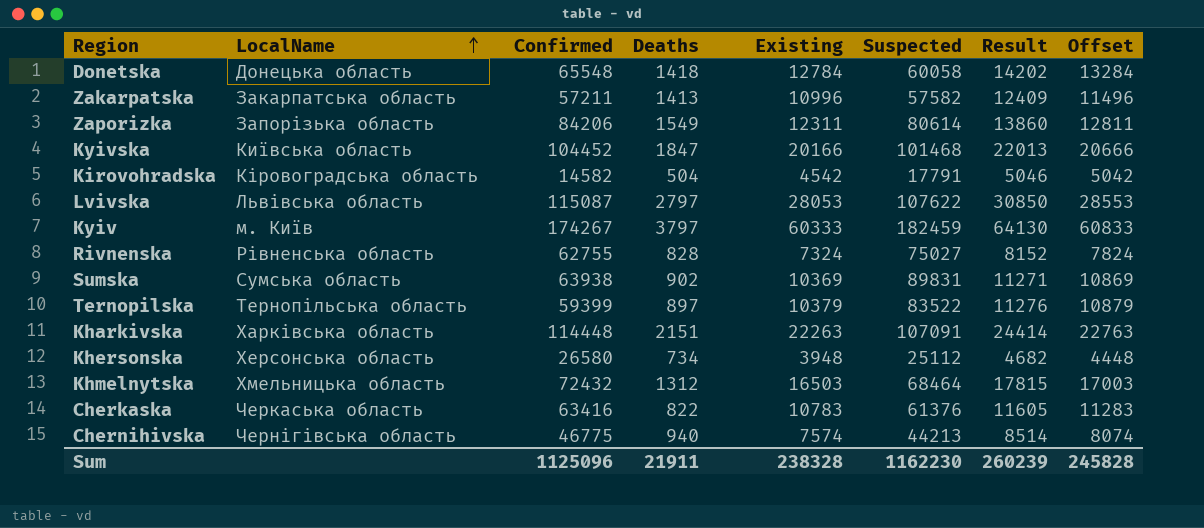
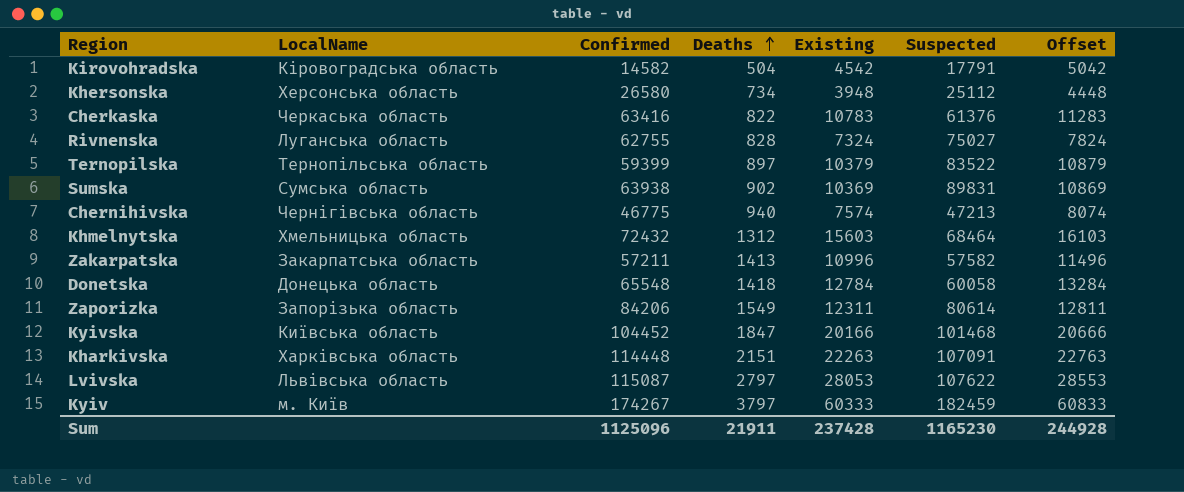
row order: LocalName ascending -> Deaths ascending
column Result | formula: [Deaths] + [Existing] -> none
Rivnenska | LocalName: Рівненська область -> Луганська область
Chernihivska | Suspected: 44213 -> 47213
Khmelnytska | Existing: 16503 -> 15603
Khmelnytska | Offset: 17003 -> 16103
Sum | Existing: 238328 -> 237428
Sum | Suspected: 1162230 -> 1165230
Sum | Offset: 245828 -> 244928

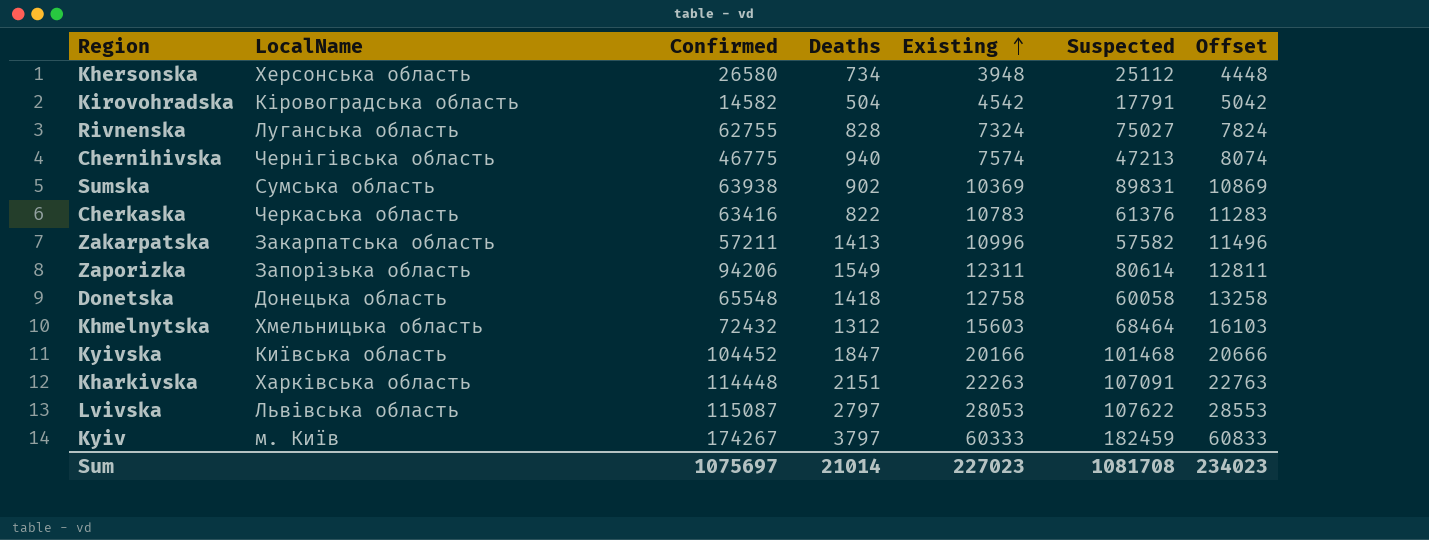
row order: Deaths ascending -> Existing ascending
row Ternopilska: Тернопільська область | 59399 | 897 | 10379 | 83522 | 10879 -> none
Zaporizka | Confirmed: 84206 -> 94206
Donetska | Existing: 12784 -> 12758
Donetska | Offset: 13284 -> 13258
Sum | Confirmed: 1125096 -> 1075697
Sum | Deaths: 21911 -> 21014
Sum | Existing: 237428 -> 227023
Sum | Suspected: 1165230 -> 1081708
Sum | Offset: 244928 -> 234023

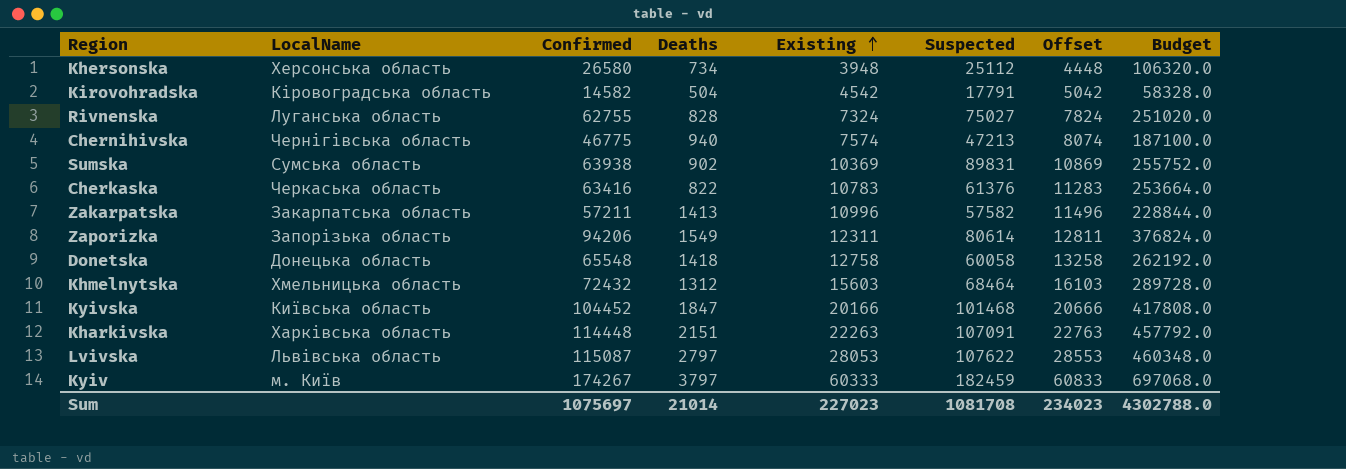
column Budget | formula: none -> [Confirmed] * 4

